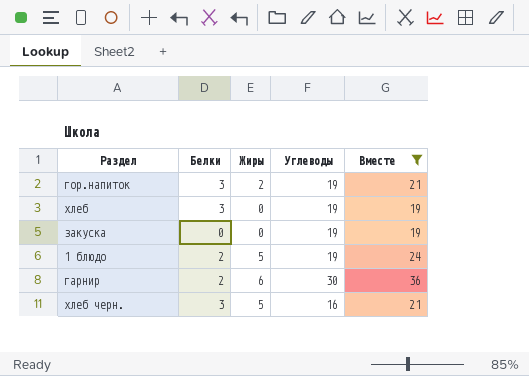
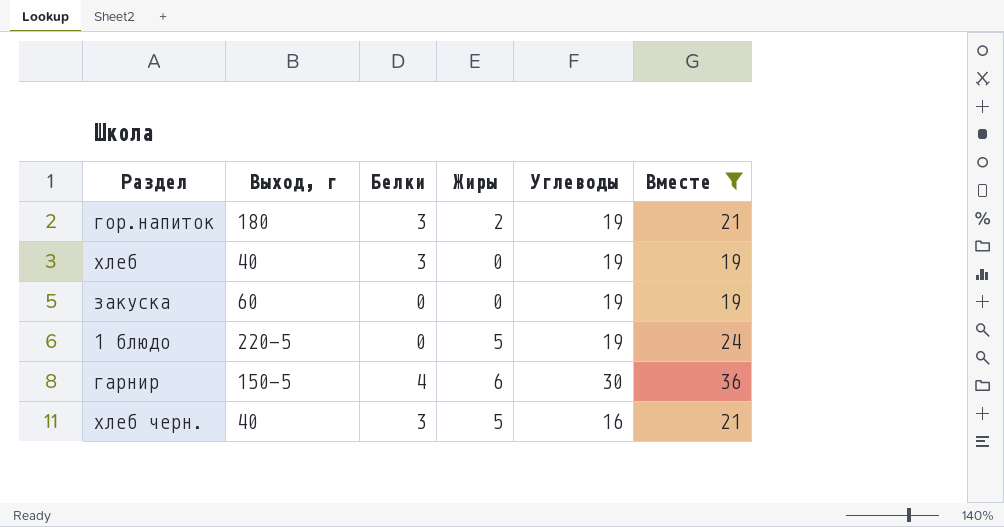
column Выход, г | position: none -> 2
1 блюдо | Белки: 2 -> 0
гарнир | Белки: 2 -> 4

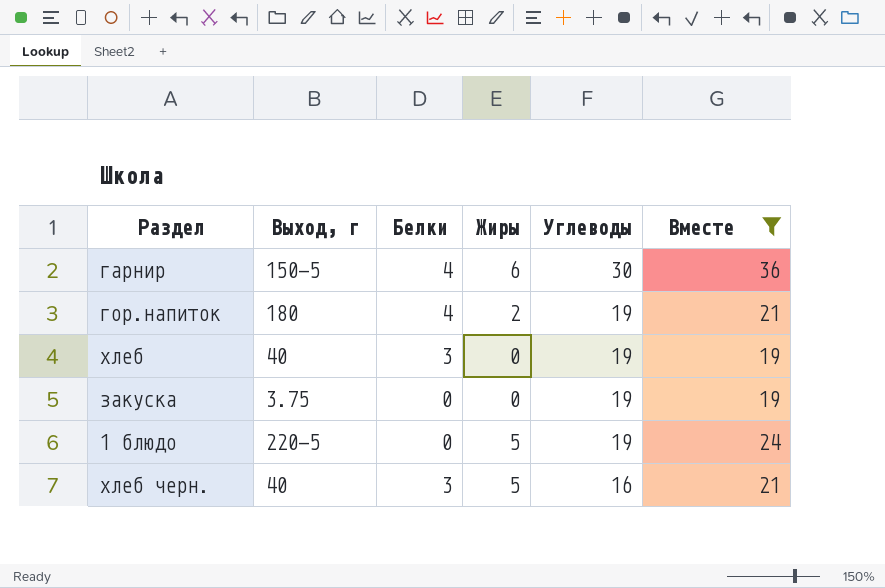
row order: none -> Углеводы descending
гор.напиток | Белки: 3 -> 4
закуска | Выход, г: 60 -> 3.75

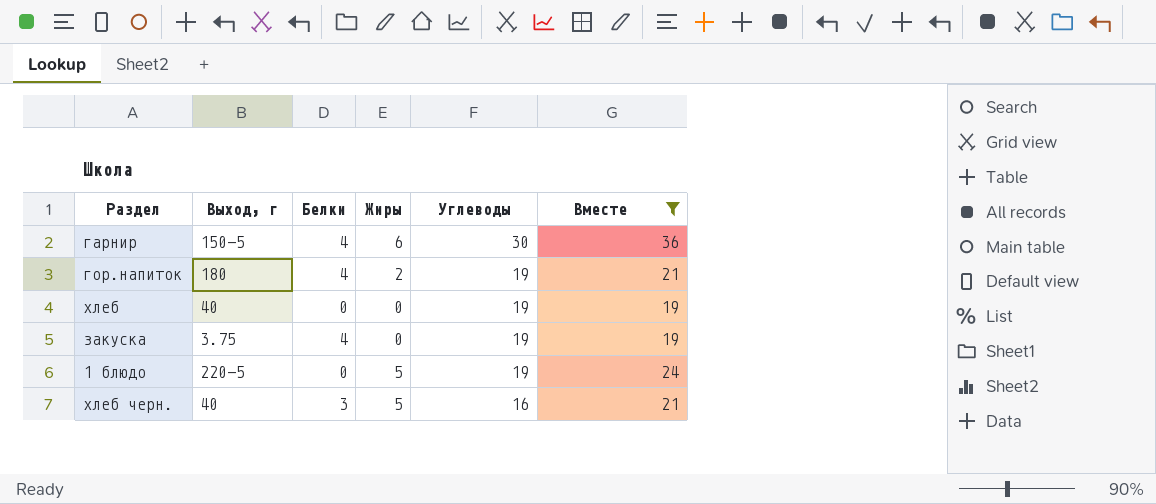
хлеб | Белки: 3 -> 0
закуска | Белки: 0 -> 4

